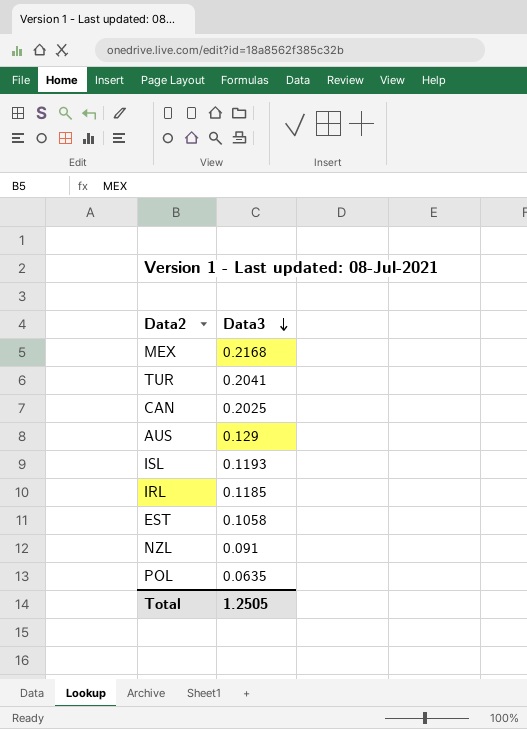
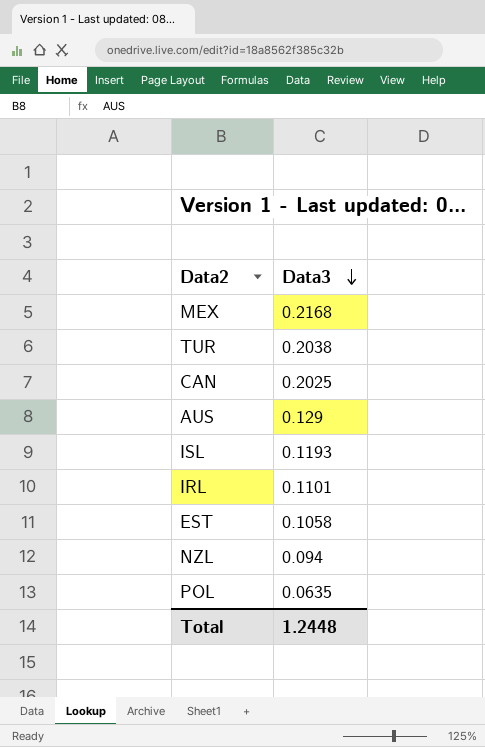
TUR | Data3: 0.2041 -> 0.2038
IRL | Data3: 0.1185 -> 0.1101
NZL | Data3: 0.091 -> 0.094
Total | Data3: 1.2505 -> 1.2448

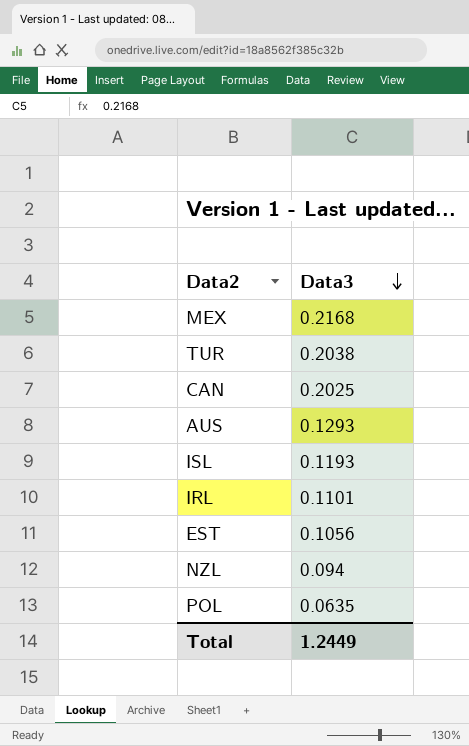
AUS | Data3: 0.129 -> 0.1293
EST | Data3: 0.1058 -> 0.1056
Total | Data3: 1.2448 -> 1.2449

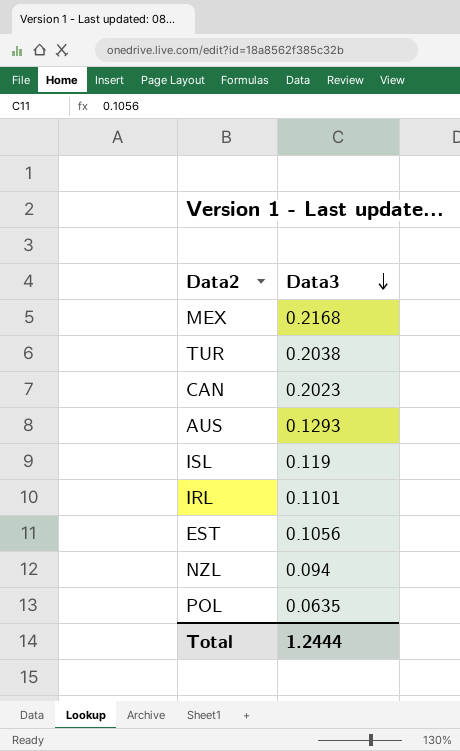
CAN | Data3: 0.2025 -> 0.2023
ISL | Data3: 0.1193 -> 0.119
Total | Data3: 1.2449 -> 1.2444

